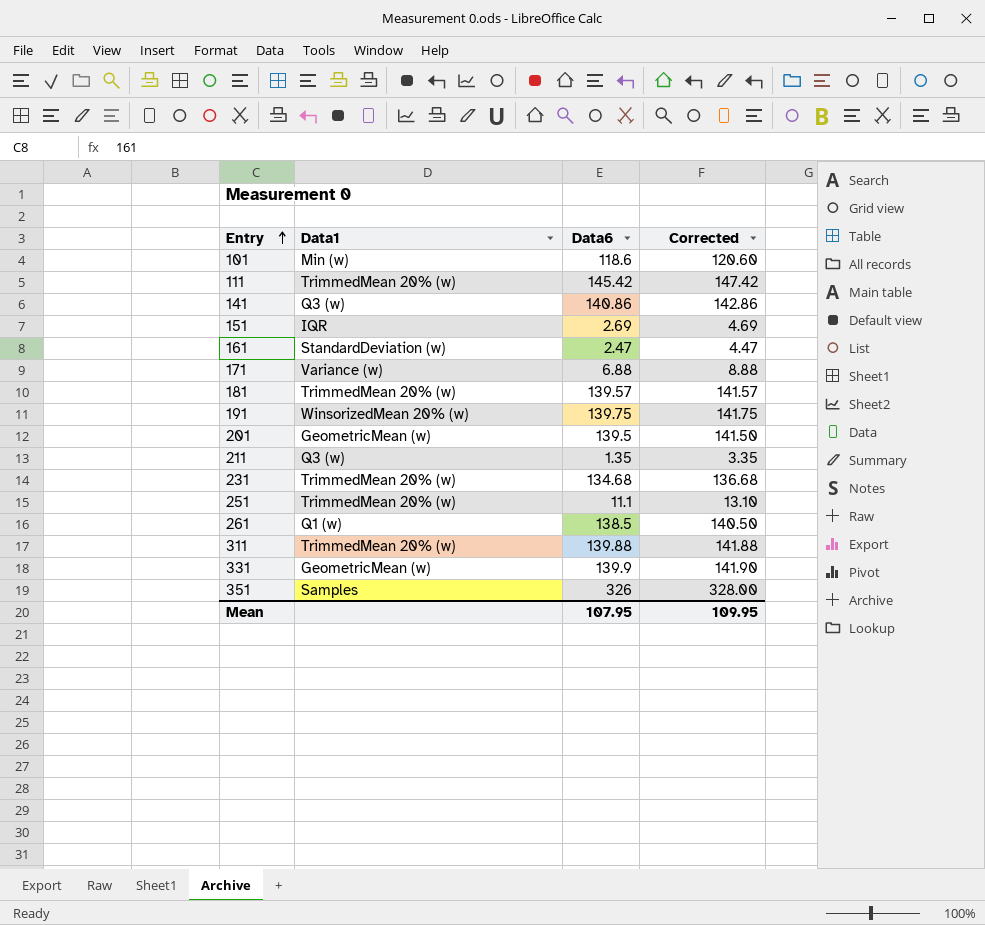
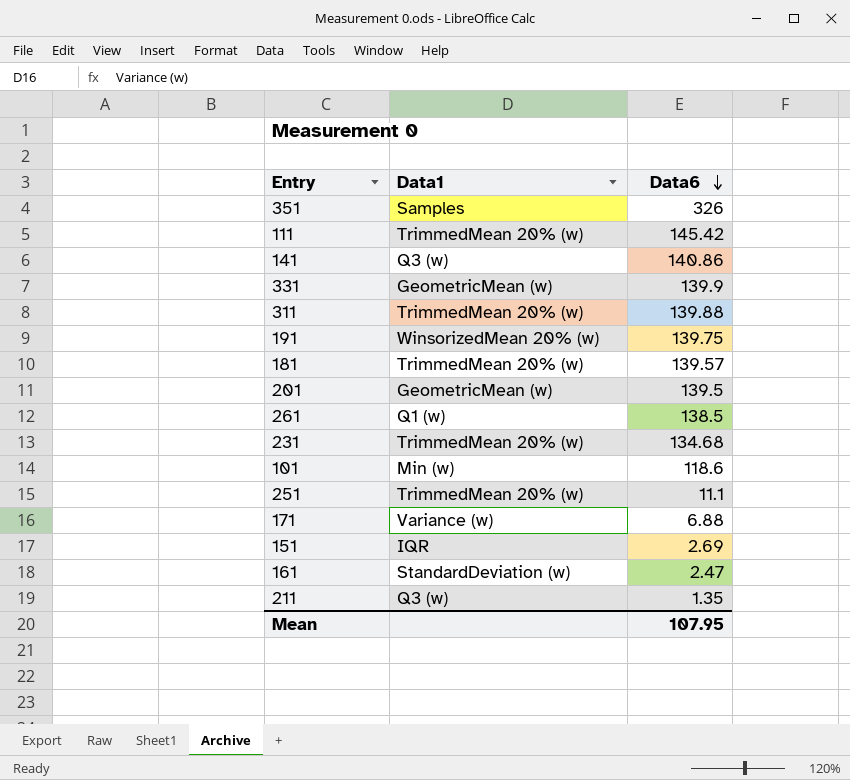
row order: Entry ascending -> Data6 descending
column Corrected | formula: [Data6] + 2 -> none

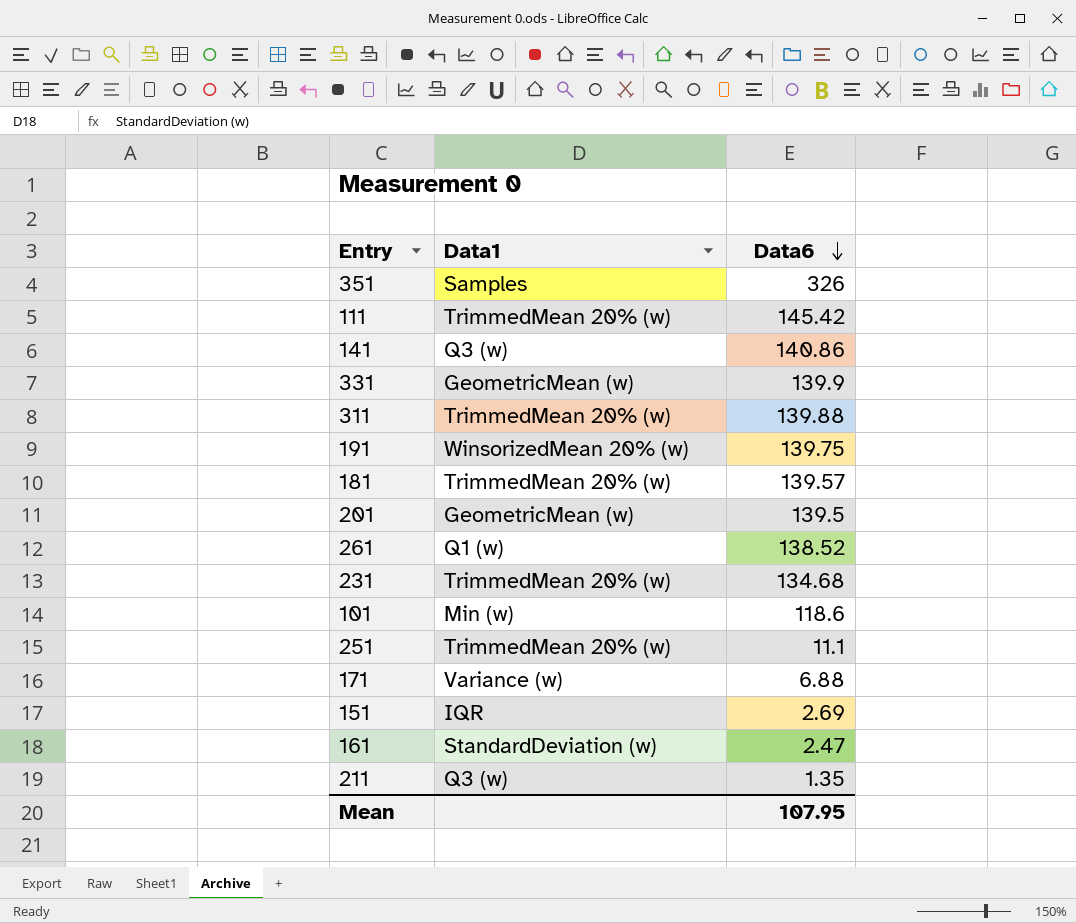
261 | Data6: 138.5 -> 138.52

